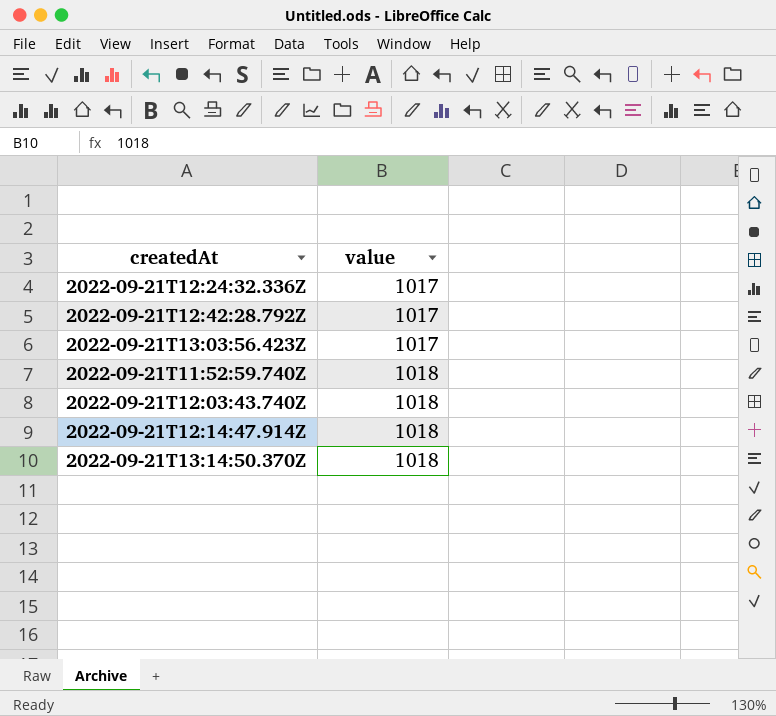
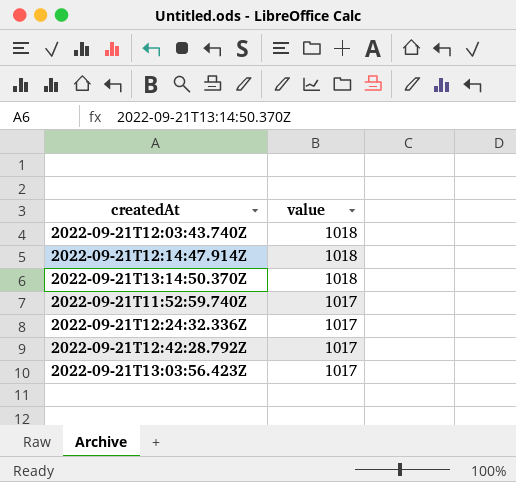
row order: value ascending -> value descending
2022-09-21T11:52:59.740Z | value: 1018 -> 1017

